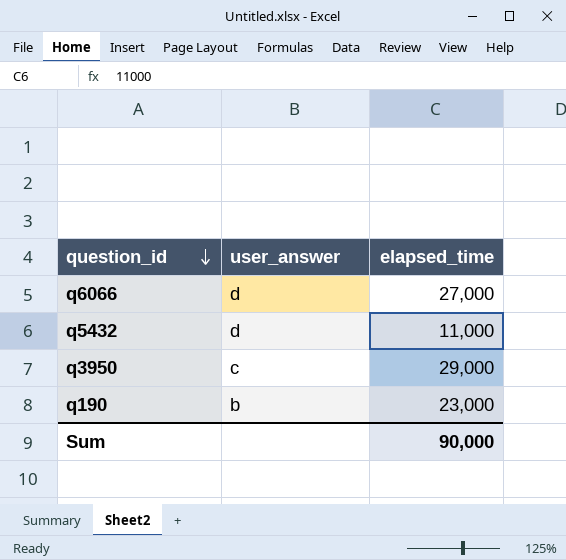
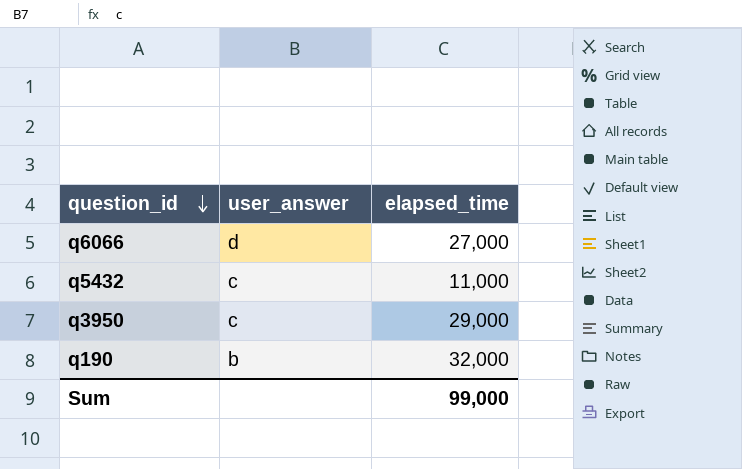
q5432 | user_answer: d -> c
q190 | elapsed_time: 23,000 -> 32,000
Sum | elapsed_time: 90,000 -> 99,000

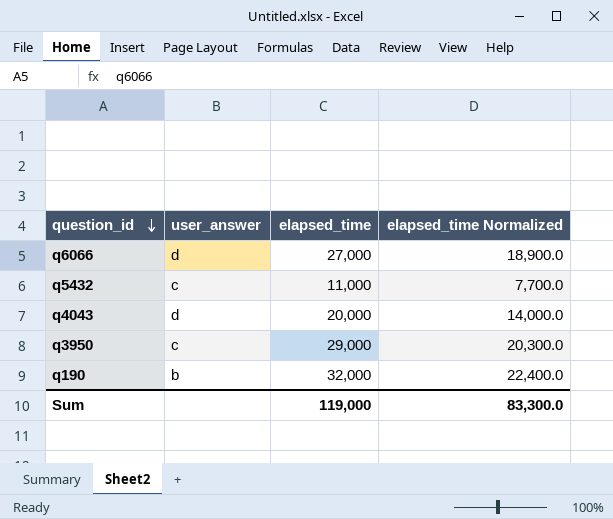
column elapsed_time Normalized | formula: none -> [elapsed_time] * 0.7
row q4043: none -> d | 20,000 | 14,000.0
Sum | elapsed_time: 99,000 -> 119,000

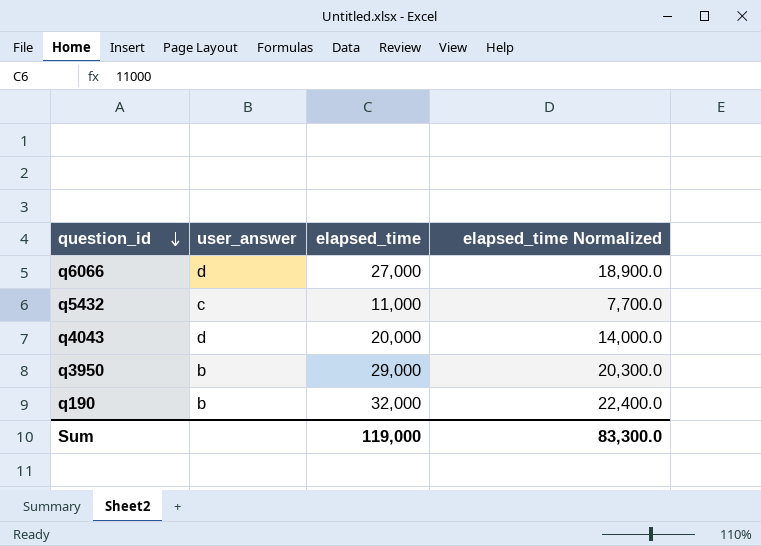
q3950 | user_answer: c -> b

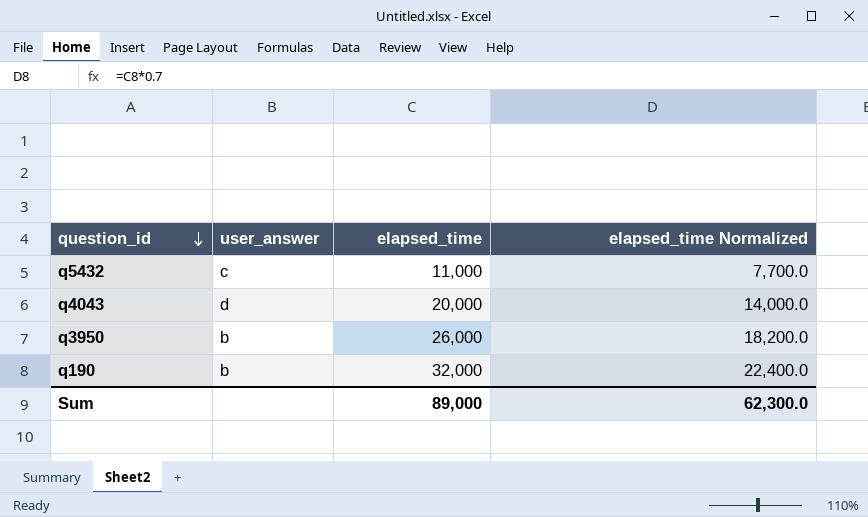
row q6066: d | 27,000 | 18,900.0 -> none
q3950 | elapsed_time: 29,000 -> 26,000
q3950 | elapsed_time Normalized: 20,300.0 -> 18,200.0
Sum | elapsed_time: 119,000 -> 89,000
Sum | elapsed_time Normalized: 83,300.0 -> 62,300.0

